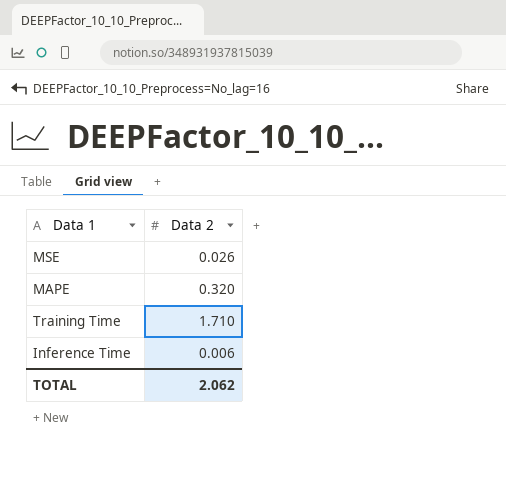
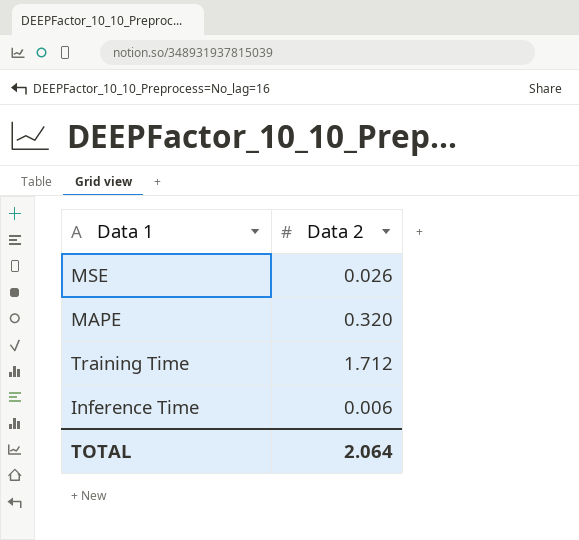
Training Time | Data 2: 1.710 -> 1.712
TOTAL | Data 2: 2.062 -> 2.064

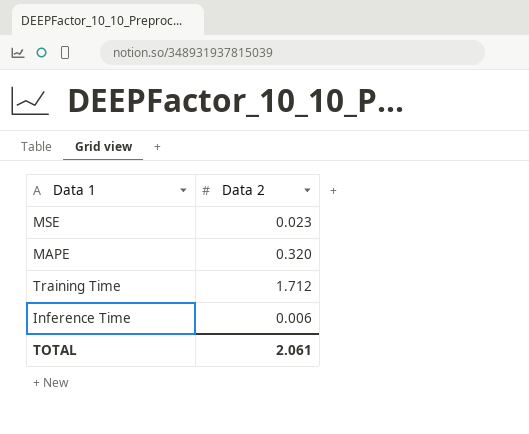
MSE | Data 2: 0.026 -> 0.023
TOTAL | Data 2: 2.064 -> 2.061

